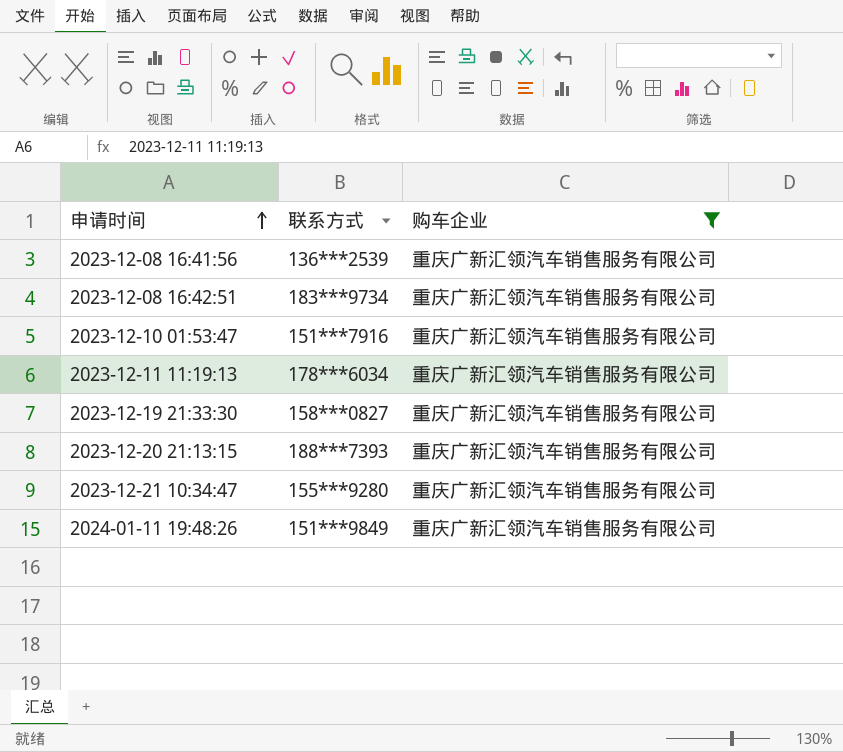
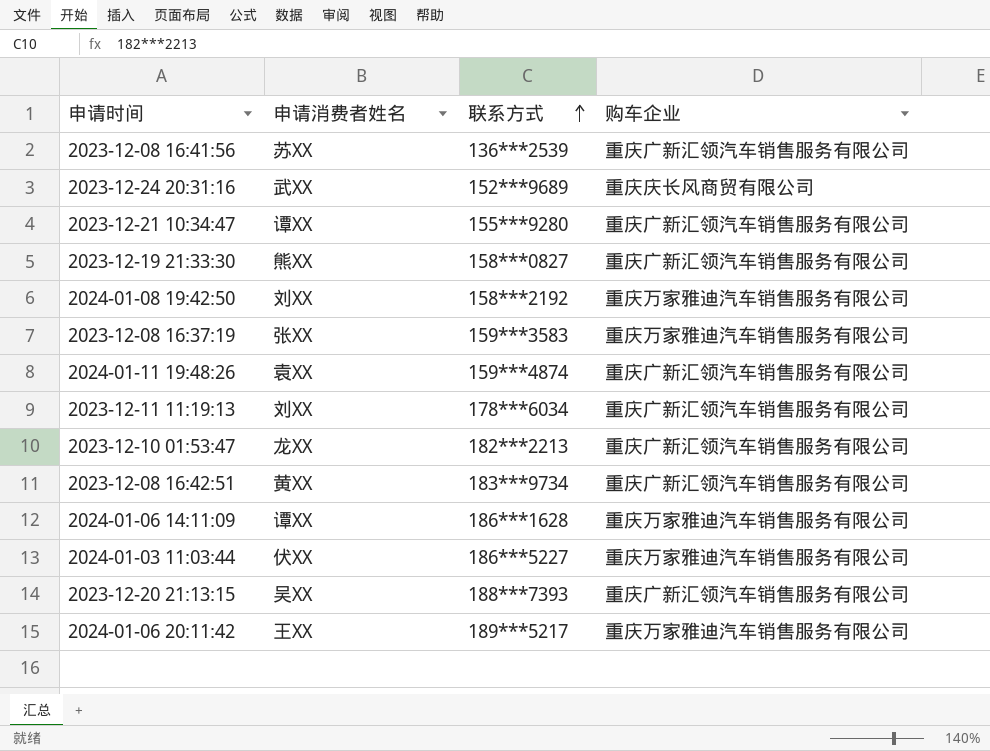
filter: 购车企业 = 重庆广新汇领汽车销售服务有限公司 -> none
row order: 申请时间 ascending -> 联系方式 ascending
column 申请消费者姓名 | position: none -> 2
2024-01-11 19:48:26 | 联系方式: 151***9849 -> 159***4874
2023-12-10 01:53:47 | 联系方式: 151***7916 -> 182***2213

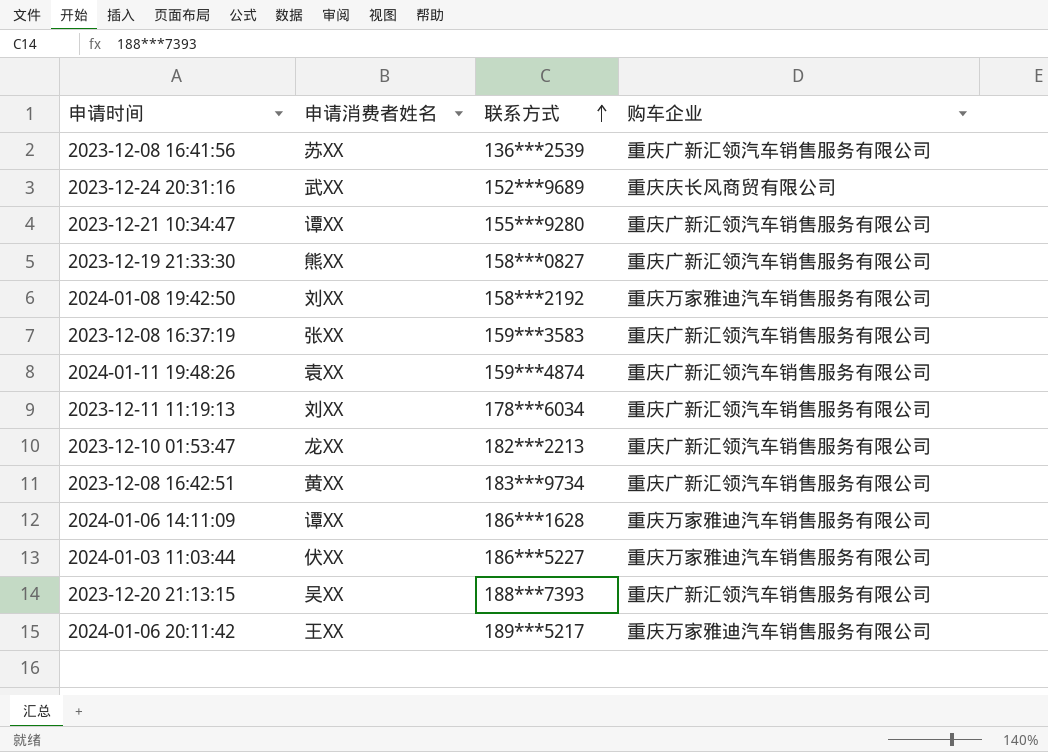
2023-12-08 16:37:19 | 购车企业: 重庆万家雅迪汽车销售服务有限公司 -> 重庆广新汇领汽车销售服务有限公司

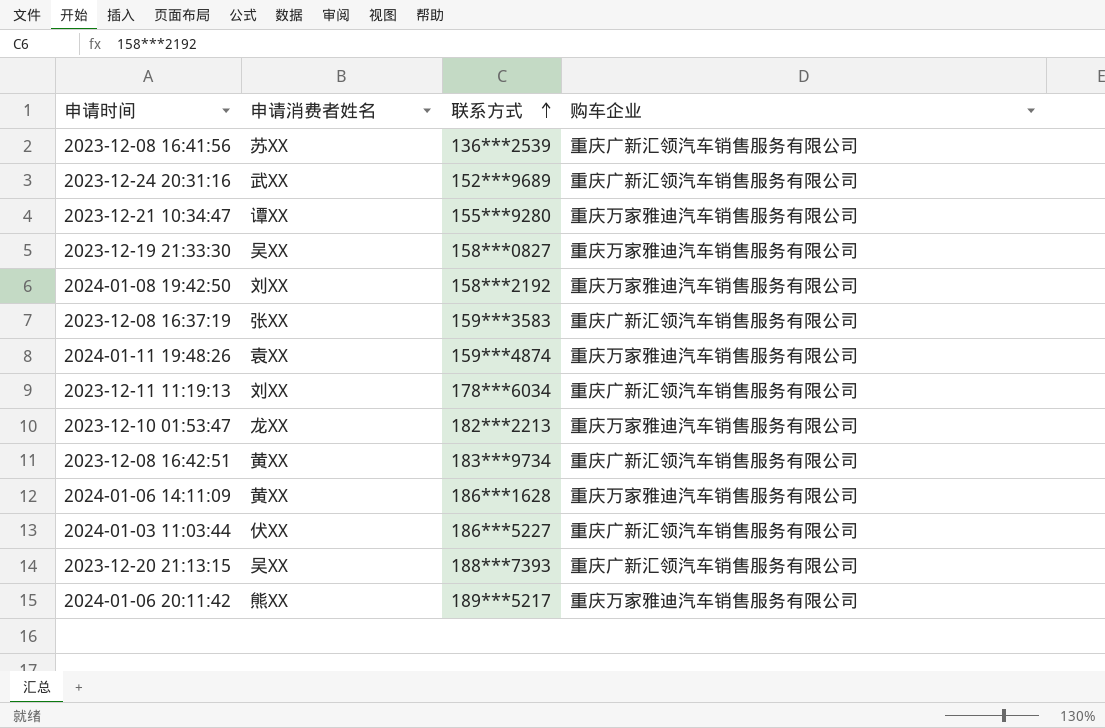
2023-12-24 20:31:16 | 购车企业: 重庆庆长风商贸有限公司 -> 重庆广新汇领汽车销售服务有限公司
2023-12-21 10:34:47 | 购车企业: 重庆广新汇领汽车销售服务有限公司 -> 重庆万家雅迪汽车销售服务有限公司
2023-12-19 21:33:30 | 申请消费者姓名: 熊XX -> 吴XX
2023-12-19 21:33:30 | 购车企业: 重庆广新汇领汽车销售服务有限公司 -> 重庆万家雅迪汽车销售服务有限公司
2024-01-11 19:48:26 | 购车企业: 重庆广新汇领汽车销售服务有限公司 -> 重庆万家雅迪汽车销售服务有限公司
2023-12-10 01:53:47 | 购车企业: 重庆广新汇领汽车销售服务有限公司 -> 重庆万家雅迪汽车销售服务有限公司
2024-01-06 14:11:09 | 申请消费者姓名: 谭XX -> 黄XX
2024-01-03 11:03:44 | 购车企业: 重庆万家雅迪汽车销售服务有限公司 -> 重庆广新汇领汽车销售服务有限公司
2024-01-06 20:11:42 | 申请消费者姓名: 王XX -> 熊XX

